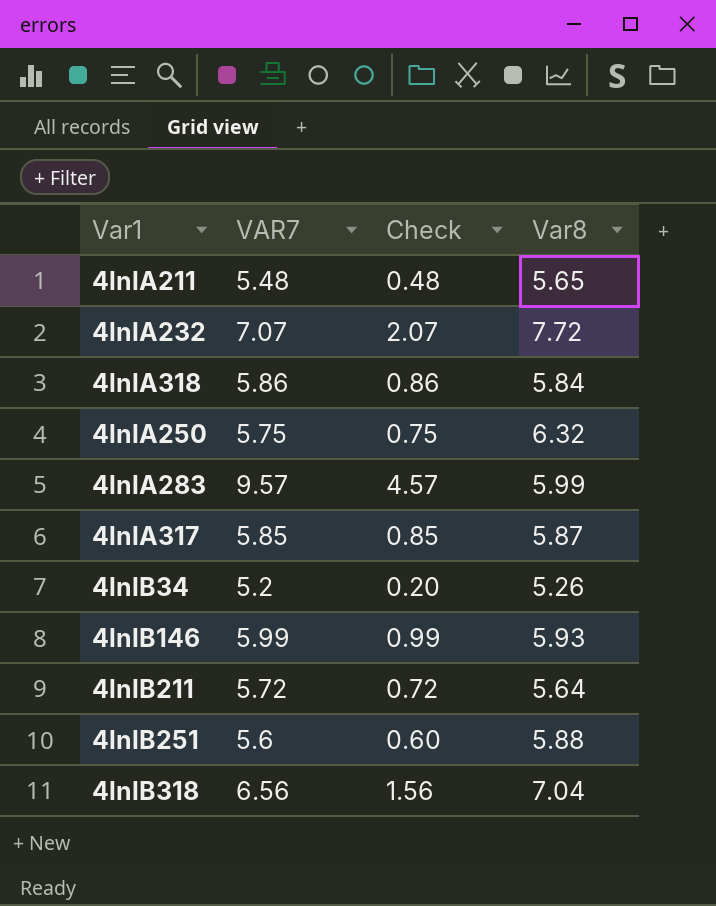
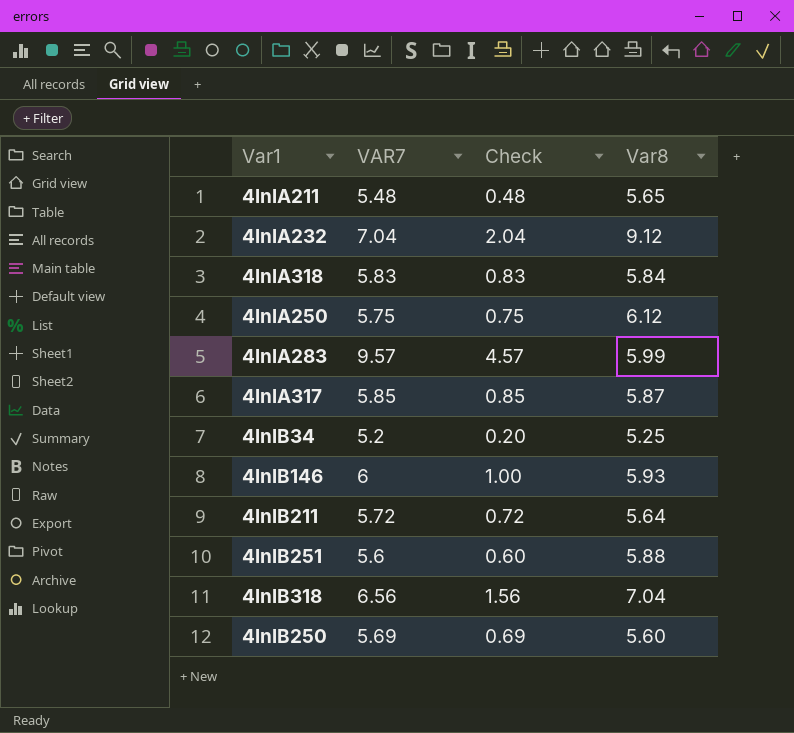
4lnlA232 | VAR7: 7.07 -> 7.04
4lnlA232 | Check: 2.07 -> 2.04
4lnlA232 | Var8: 7.72 -> 9.12
4lnlA318 | VAR7: 5.86 -> 5.83
4lnlA318 | Check: 0.86 -> 0.83
4lnlA250 | Var8: 6.32 -> 6.12
4lnlB34 | Var8: 5.26 -> 5.25
4lnlB146 | VAR7: 5.99 -> 6
4lnlB146 | Check: 0.99 -> 1.00
row 4lnlB250: none -> 5.69 | 0.69 | 5.60

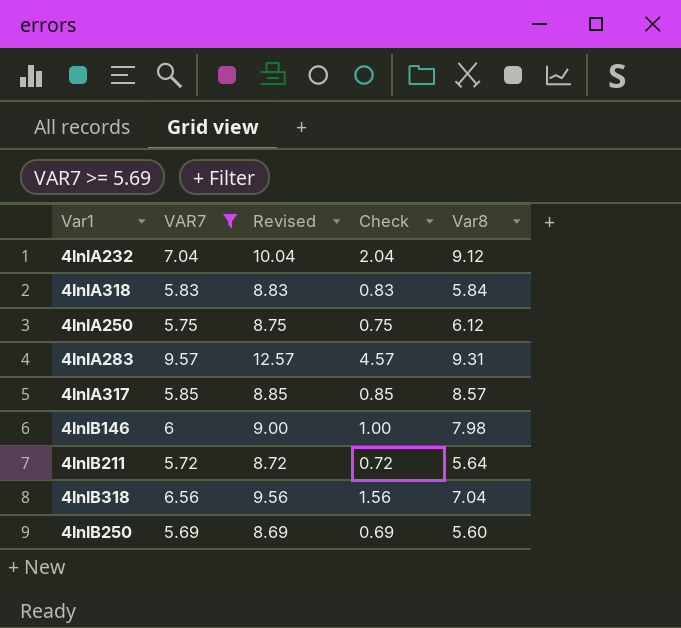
filter: none -> VAR7 >= 5.69
column Revised | formula: none -> [VAR7] + 3
4lnlA283 | Var8: 5.99 -> 9.31
4lnlA317 | Var8: 5.87 -> 8.57
4lnlB146 | Var8: 5.93 -> 7.98

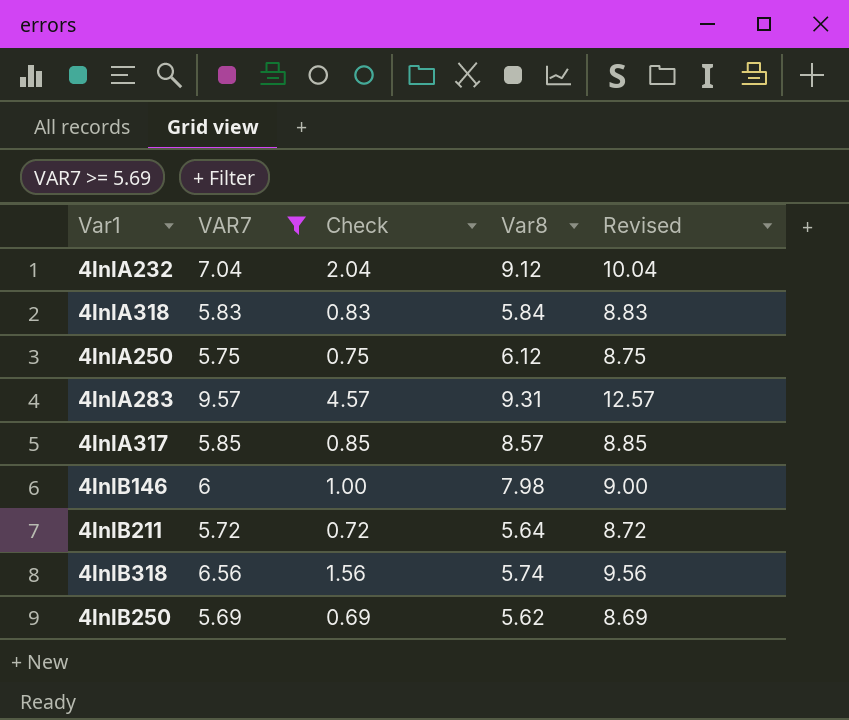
column Revised | position: 3 -> 5
4lnlB318 | Var8: 7.04 -> 5.74
4lnlB250 | Var8: 5.60 -> 5.62

